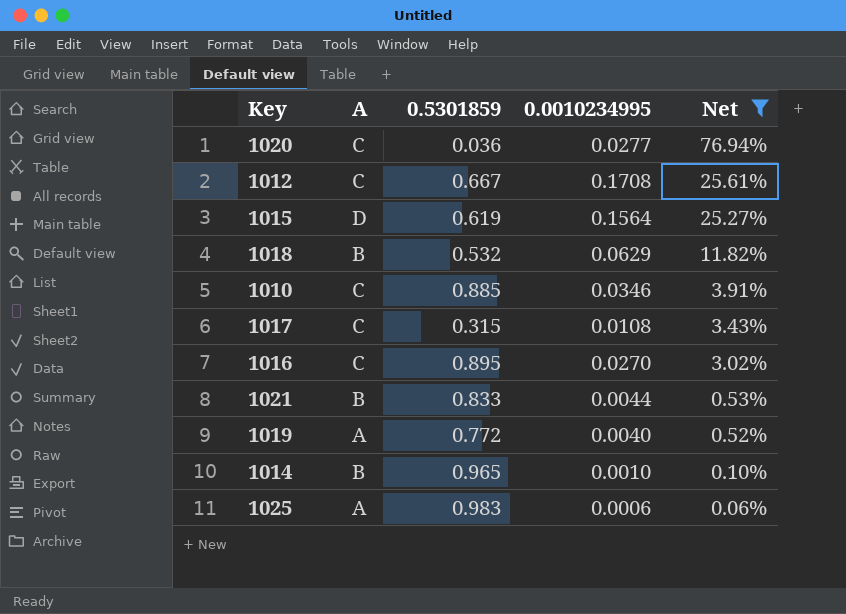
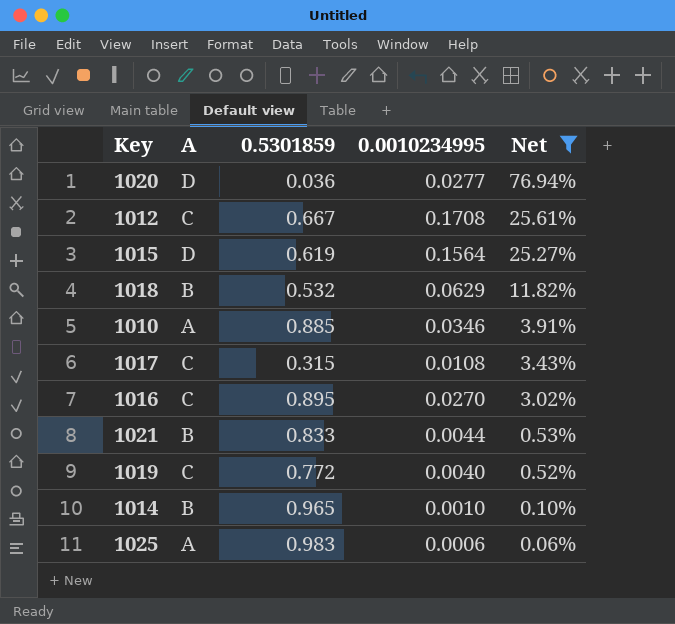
1020 | A: C -> D
1010 | A: C -> A
1019 | A: A -> C

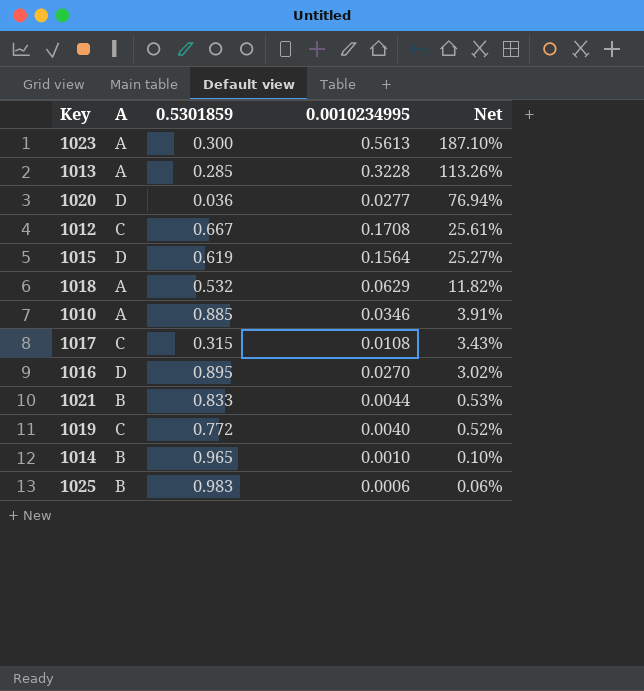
filter: Net <= 76.94% -> none
1018 | A: B -> A
1016 | A: C -> D
1025 | A: A -> B

